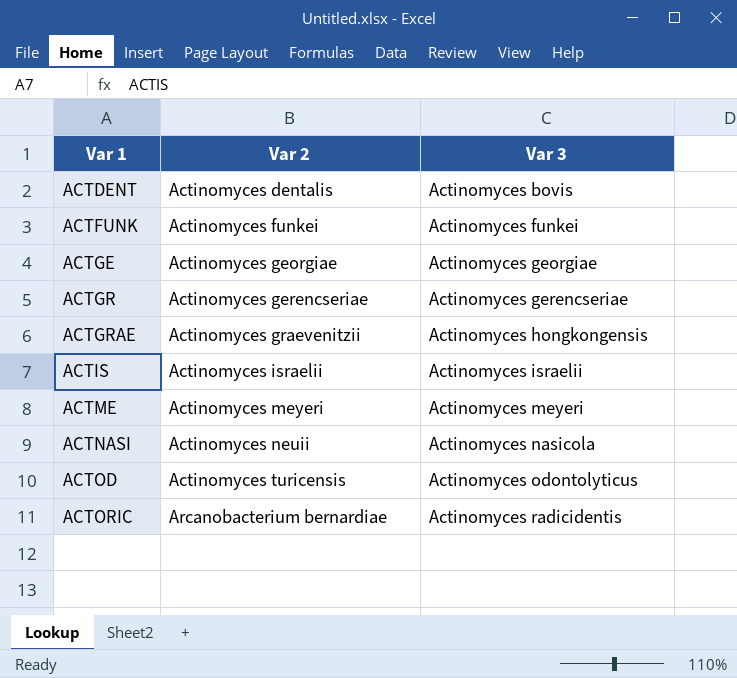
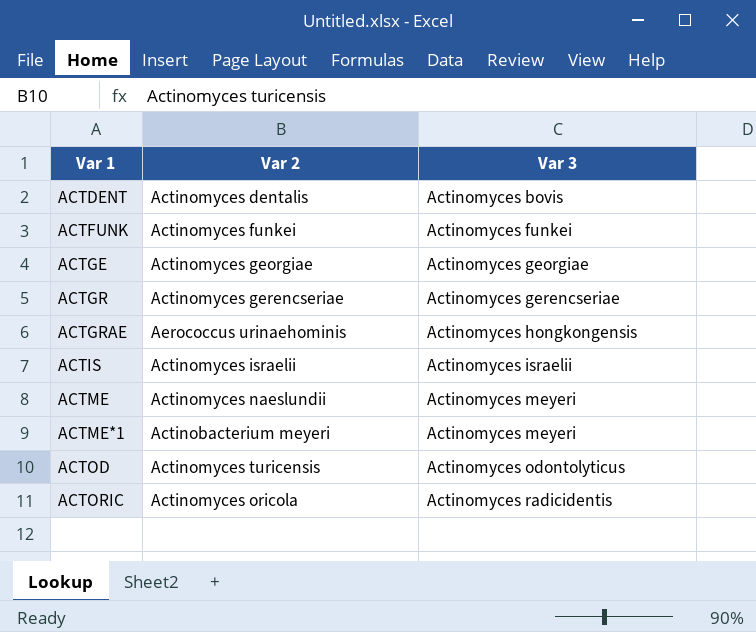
row ACTNASI: Actinomyces neuii | Actinomyces nasicola -> none
ACTGRAE | Var 2: Actinomyces graevenitzii -> Aerococcus urinaehominis
ACTME | Var 2: Actinomyces meyeri -> Actinomyces naeslundii
row ACTME*1: none -> Actinobacterium meyeri | Actinomyces meyeri
ACTORIC | Var 2: Arcanobacterium bernardiae -> Actinomyces oricola

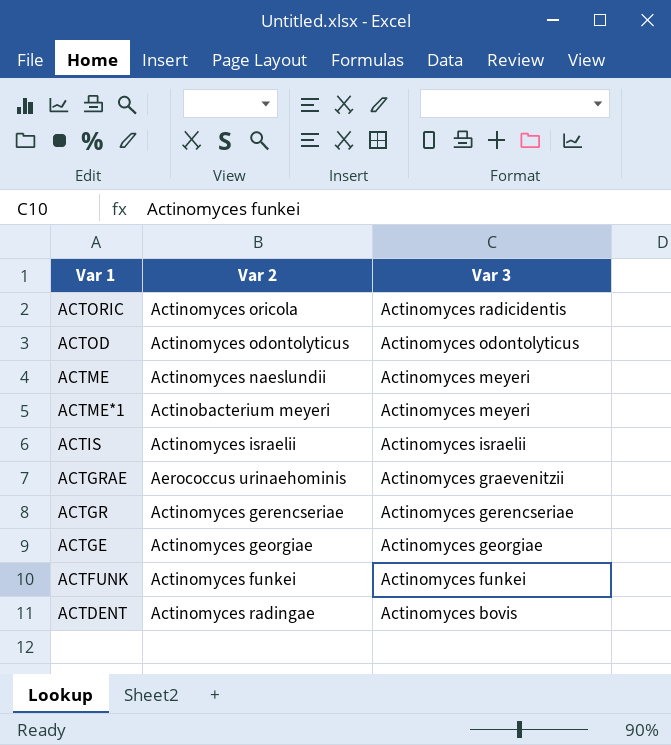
row order: Var 1 ascending -> Var 3 descending
ACTOD | Var 2: Actinomyces turicensis -> Actinomyces odontolyticus
ACTGRAE | Var 3: Actinomyces hongkongensis -> Actinomyces graevenitzii
ACTDENT | Var 2: Actinomyces dentalis -> Actinomyces radingae

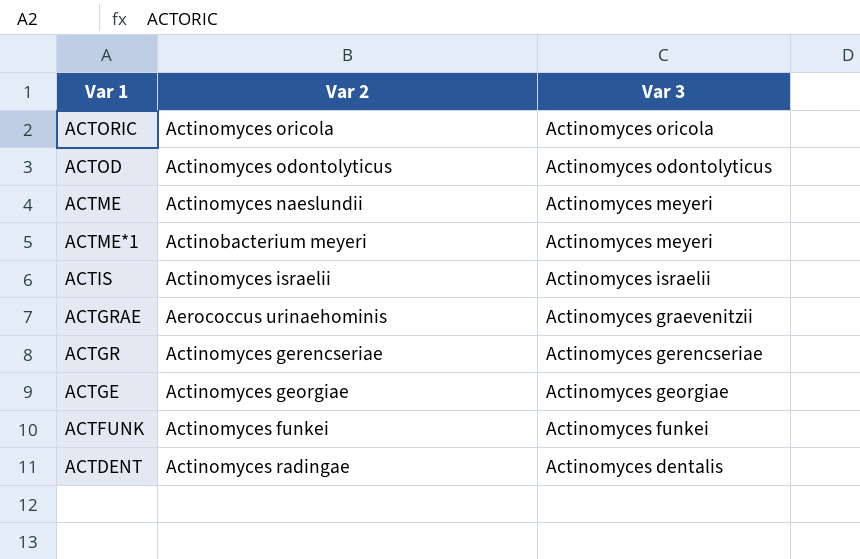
ACTORIC | Var 3: Actinomyces radicidentis -> Actinomyces oricola
ACTDENT | Var 3: Actinomyces bovis -> Actinomyces dentalis

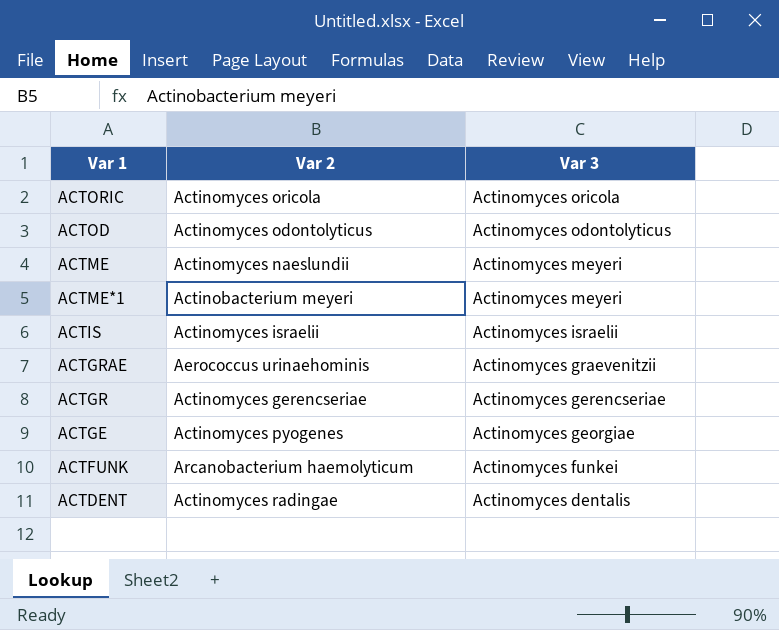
ACTGE | Var 2: Actinomyces georgiae -> Actinomyces pyogenes
ACTFUNK | Var 2: Actinomyces funkei -> Arcanobacterium haemolyticum

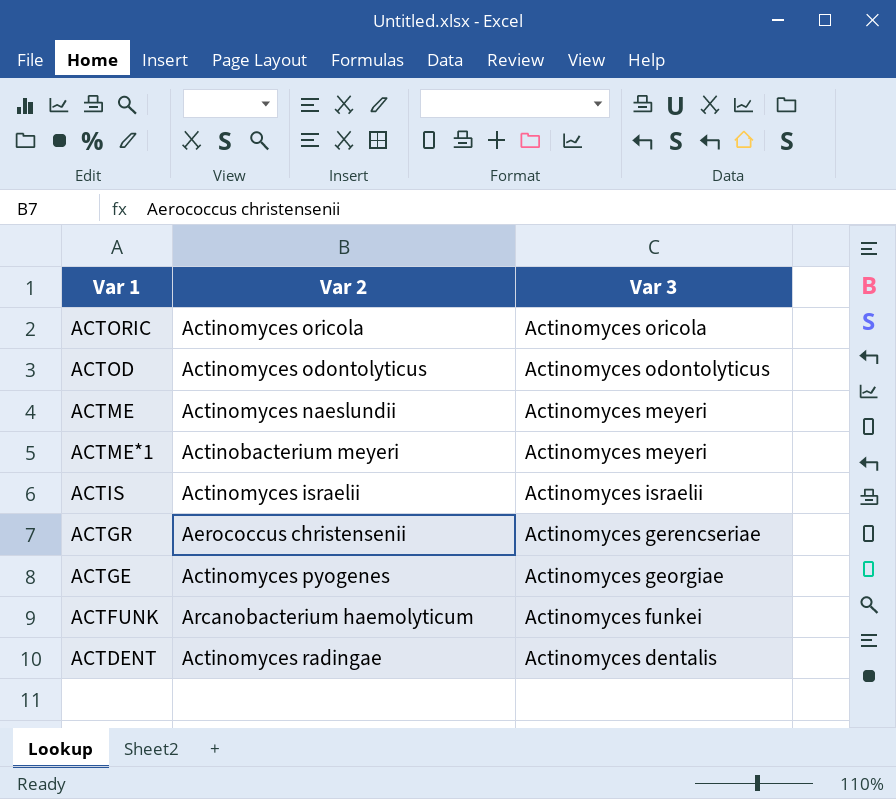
row ACTGRAE: Aerococcus urinaehominis | Actinomyces graevenitzii -> none
ACTGR | Var 2: Actinomyces gerencseriae -> Aerococcus christensenii

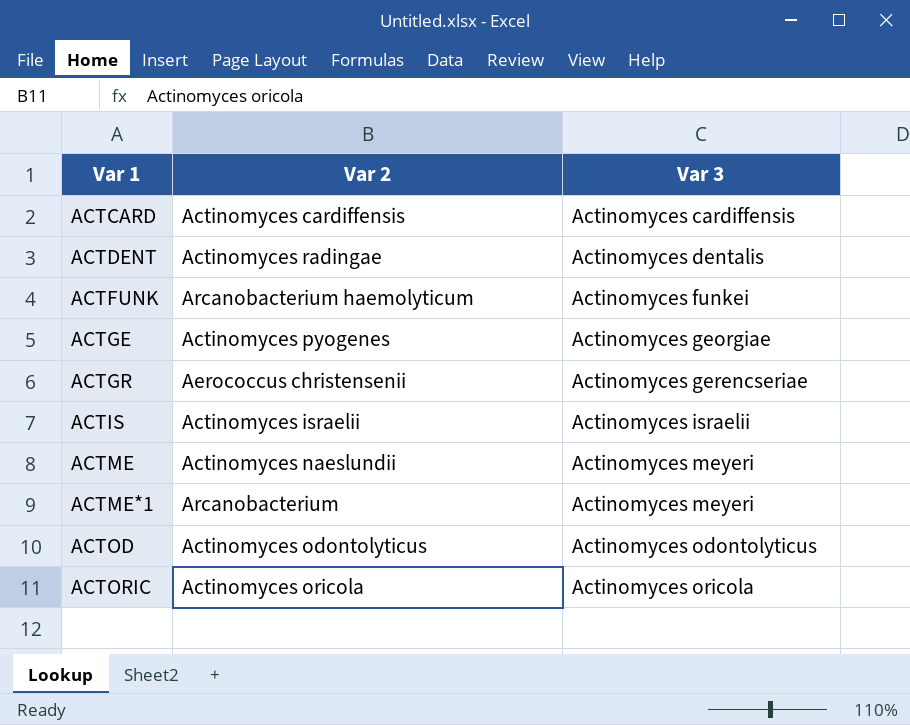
row order: Var 3 descending -> Var 1 ascending
row ACTCARD: none -> Actinomyces cardiffensis | Actinomyces cardiffensis
ACTME*1 | Var 2: Actinobacterium meyeri -> Arcanobacterium

